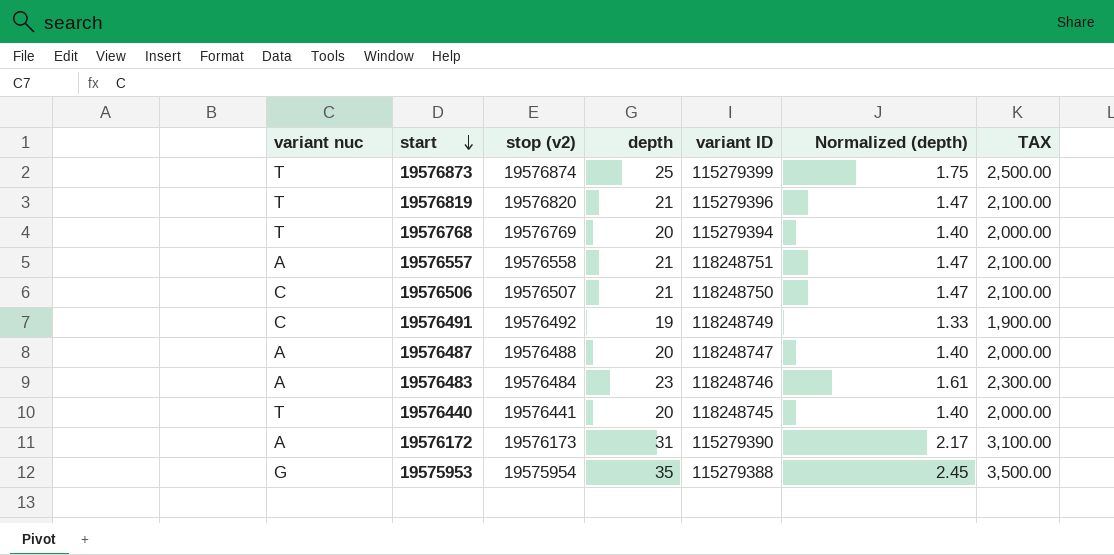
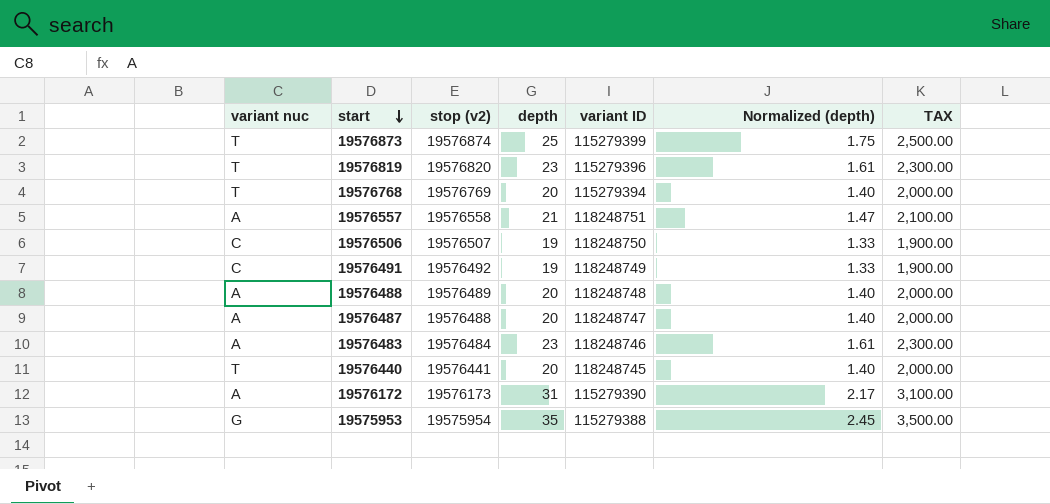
19576819 | depth: 21 -> 23
19576819 | Normalized (depth): 1.47 -> 1.61
19576819 | TAX: 2,100.00 -> 2,300.00
19576506 | depth: 21 -> 19
19576506 | Normalized (depth): 1.47 -> 1.33
19576506 | TAX: 2,100.00 -> 1,900.00
row 19576488: none -> A | 19576489 | 20 | 118248748 | 1.40 | 2,000.00

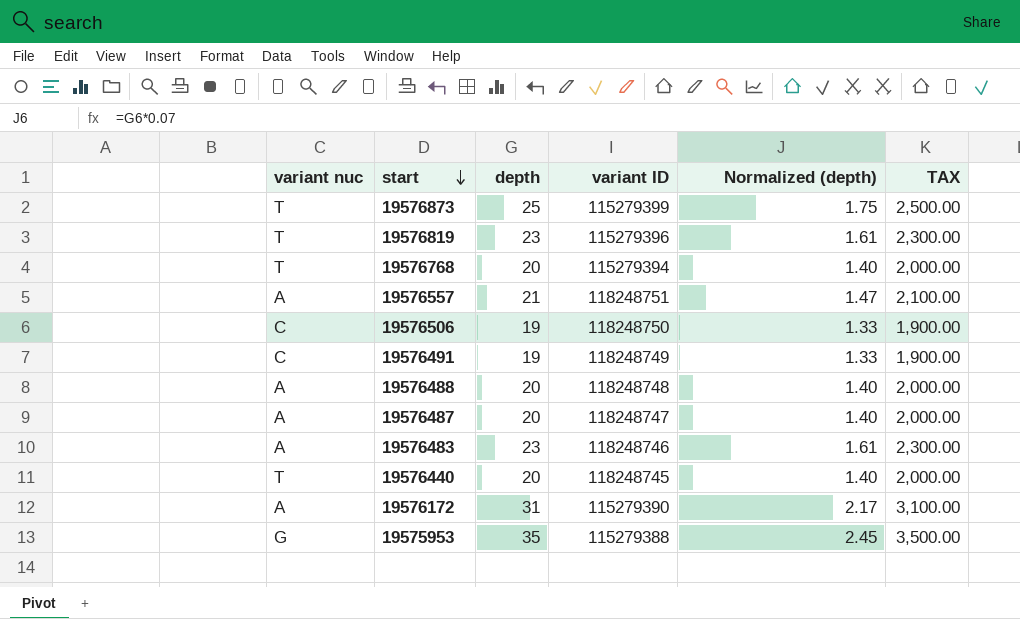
column stop (v2) | position: 3 -> none

